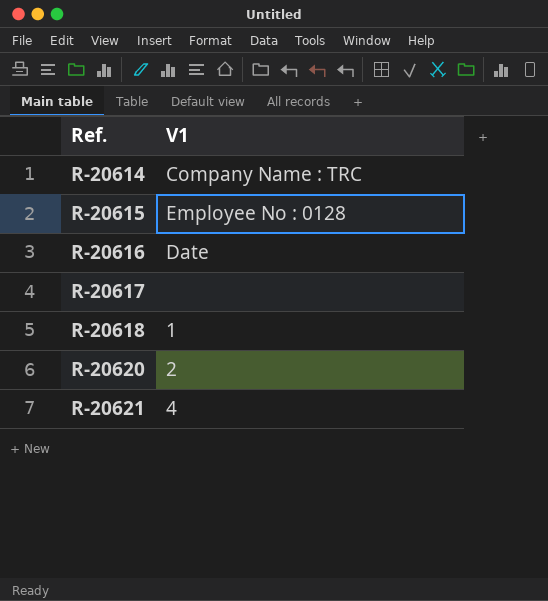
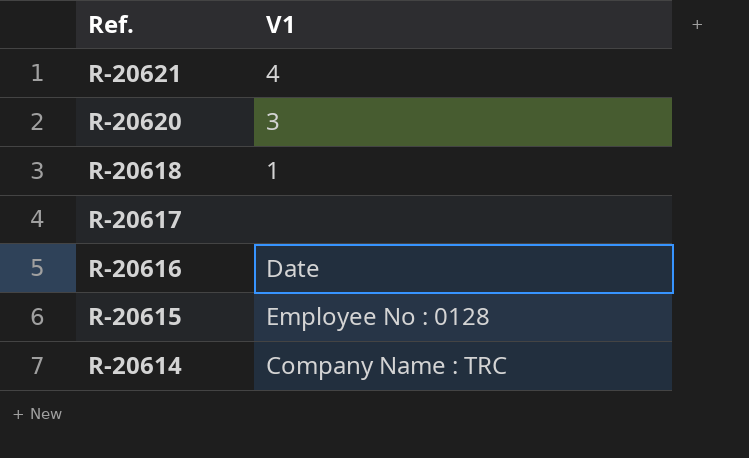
row order: Ref. ascending -> Ref. descending
R-20620 | V1: 2 -> 3

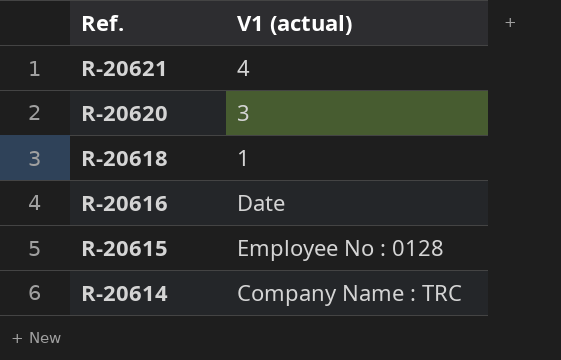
column name: V1 -> V1 (actual)
row R-20617: none -> none

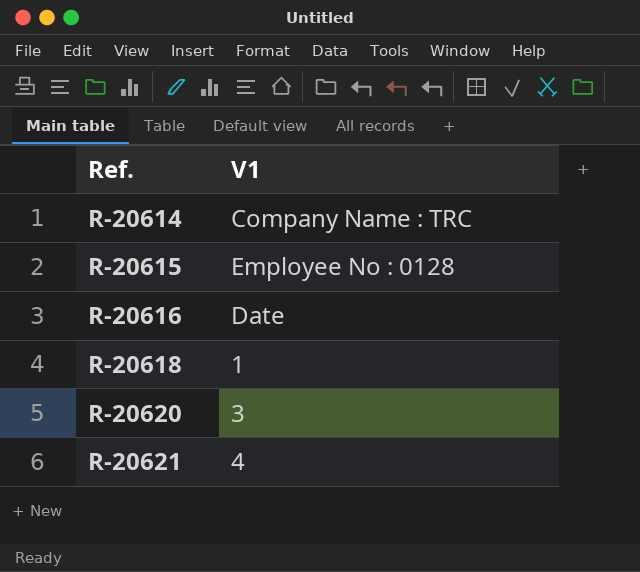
row order: Ref. descending -> Ref. ascending
column name: V1 (actual) -> V1

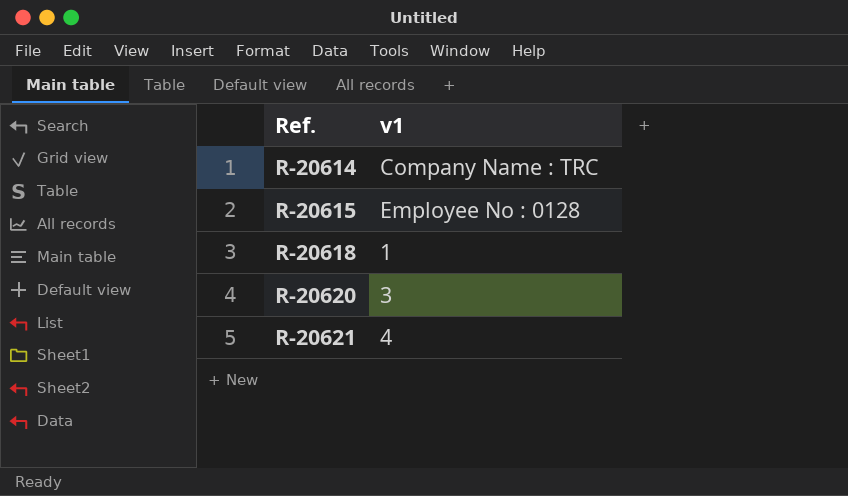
column name: V1 -> v1
row R-20616: Date -> none

